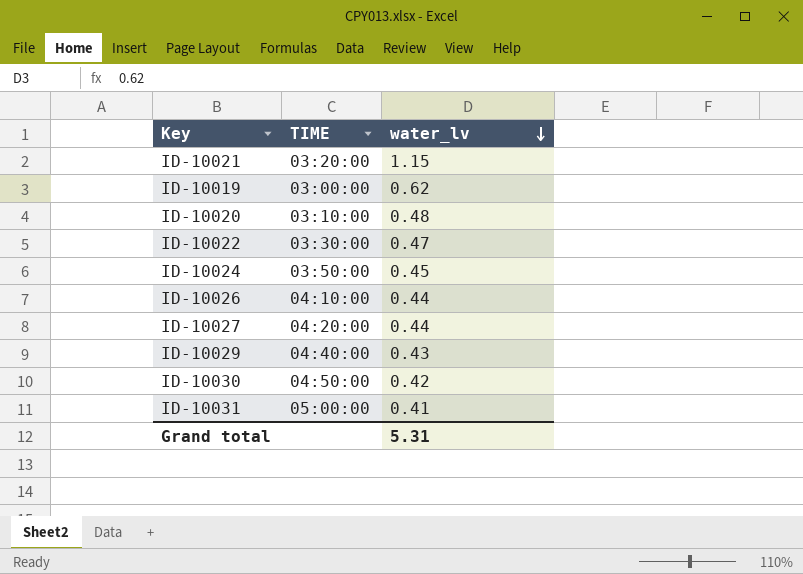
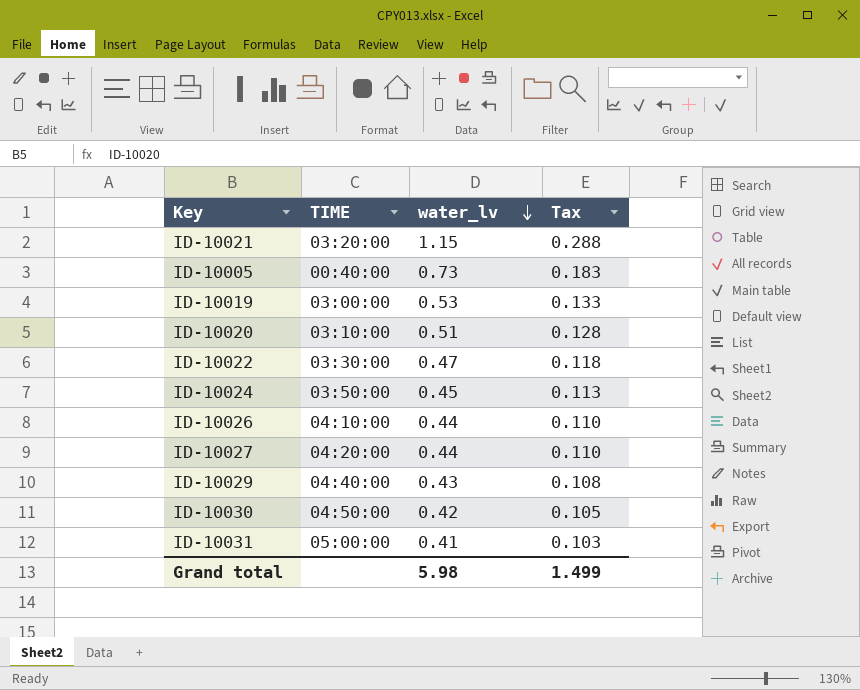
column Tax | formula: none -> [water_lv] * 0.25
row ID-10005: none -> 00:40:00 | 0.73 | 0.183
ID-10019 | water_lv: 0.62 -> 0.53
ID-10020 | water_lv: 0.48 -> 0.51
Grand total | water_lv: 5.31 -> 5.98

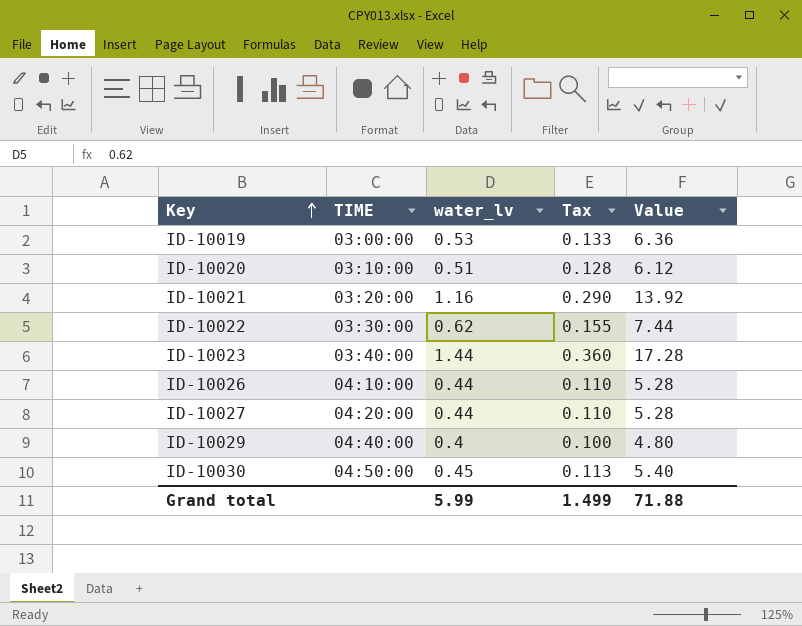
row order: water_lv descending -> Key ascending
column Value | formula: none -> [water_lv] * 12
row ID-10005: 00:40:00 | 0.73 | 0.183 -> none
row ID-10024: 03:50:00 | 0.45 | 0.113 -> none
row ID-10031: 05:00:00 | 0.41 | 0.103 -> none
ID-10021 | water_lv: 1.15 -> 1.16
ID-10021 | Tax: 0.288 -> 0.290
ID-10022 | water_lv: 0.47 -> 0.62
ID-10022 | Tax: 0.118 -> 0.155
row ID-10023: none -> 03:40:00 | 1.44 | 0.360 | 17.28
ID-10029 | water_lv: 0.43 -> 0.4
ID-10029 | Tax: 0.108 -> 0.100
ID-10030 | water_lv: 0.42 -> 0.45
ID-10030 | Tax: 0.105 -> 0.113
Grand total | water_lv: 5.98 -> 5.99

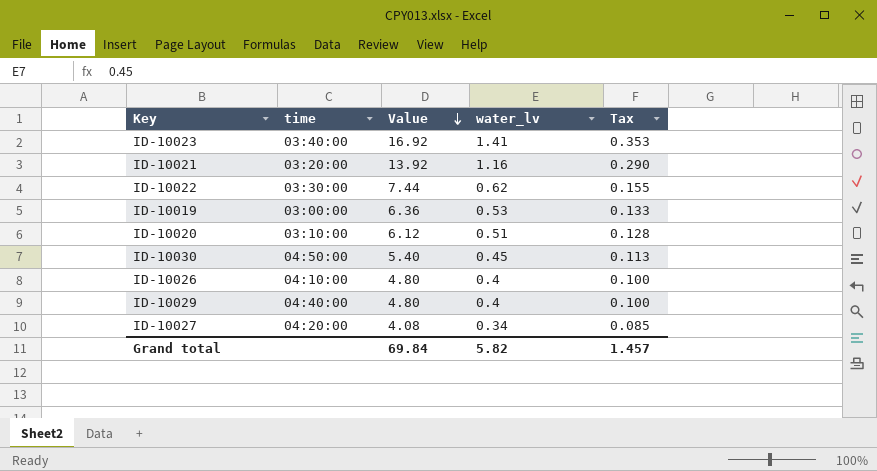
row order: Key ascending -> Value descending
column name: TIME -> time
column Value | position: 5 -> 3
ID-10023 | Value: 17.28 -> 16.92
ID-10023 | water_lv: 1.44 -> 1.41
ID-10023 | Tax: 0.360 -> 0.353
ID-10026 | Value: 5.28 -> 4.80
ID-10026 | water_lv: 0.44 -> 0.4
ID-10026 | Tax: 0.110 -> 0.100
ID-10027 | Value: 5.28 -> 4.08
ID-10027 | water_lv: 0.44 -> 0.34
ID-10027 | Tax: 0.110 -> 0.085
Grand total | Value: 71.88 -> 69.84
Grand total | water_lv: 5.99 -> 5.82
Grand total | Tax: 1.499 -> 1.457

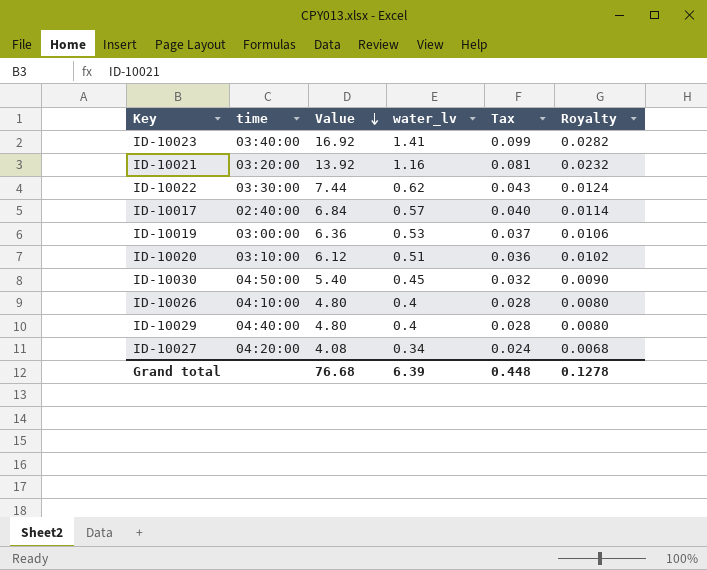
column Tax | formula: [water_lv] * 0.25 -> [water_lv] * 0.07
column Royalty | formula: none -> [water_lv] * 0.02
row ID-10017: none -> 02:40:00 | 6.84 | 0.57 | 0.040 | 0.0114
Grand total | Value: 69.84 -> 76.68
Grand total | water_lv: 5.82 -> 6.39
Grand total | Tax: 1.457 -> 0.448

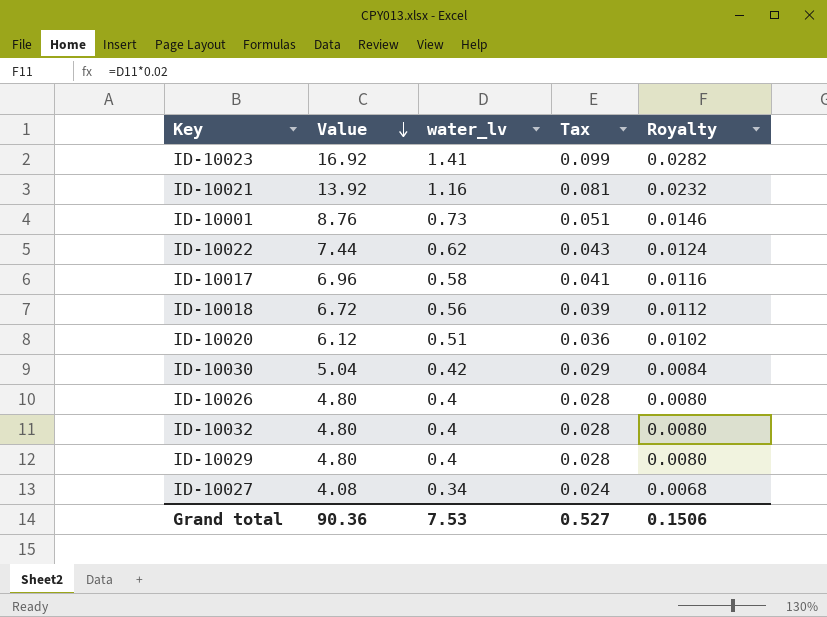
column time | position: 2 -> none
row ID-10019: 03:00:00 | 6.36 | 0.53 | 0.037 | 0.0106 -> none
row ID-10001: none -> 8.76 | 0.73 | 0.051 | 0.0146
ID-10017 | Value: 6.84 -> 6.96
ID-10017 | water_lv: 0.57 -> 0.58
ID-10017 | Tax: 0.040 -> 0.041
ID-10017 | Royalty: 0.0114 -> 0.0116
row ID-10018: none -> 6.72 | 0.56 | 0.039 | 0.0112
ID-10030 | Value: 5.40 -> 5.04
ID-10030 | water_lv: 0.45 -> 0.42
ID-10030 | Tax: 0.032 -> 0.029
ID-10030 | Royalty: 0.0090 -> 0.0084
row ID-10032: none -> 4.80 | 0.4 | 0.028 | 0.0080
Grand total | Value: 76.68 -> 90.36
Grand total | water_lv: 6.39 -> 7.53
Grand total | Tax: 0.448 -> 0.527
Grand total | Royalty: 0.1278 -> 0.1506

